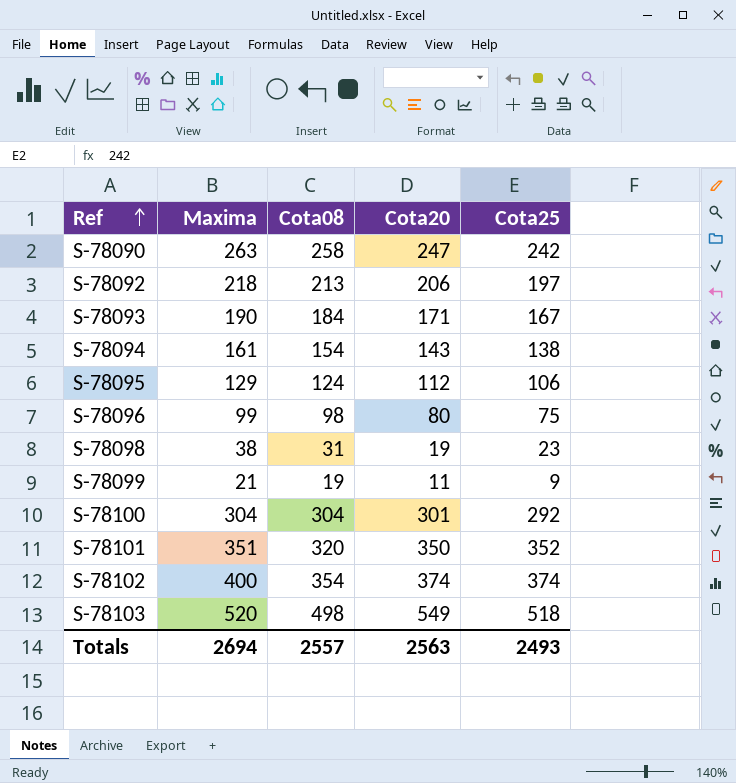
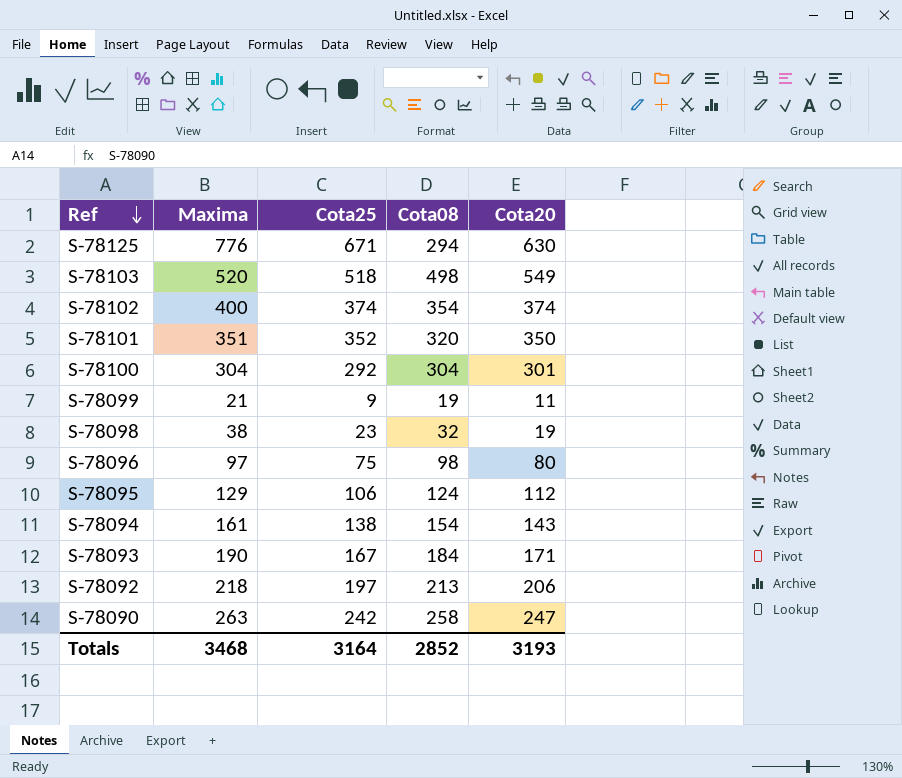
row order: Ref ascending -> Ref descending
column Cota25 | position: 5 -> 3
row S-78125: none -> 776 | 671 | 294 | 630
S-78098 | Cota08: 31 -> 32
S-78096 | Maxima: 99 -> 97
Totals | Maxima: 2694 -> 3468
Totals | Cota25: 2493 -> 3164
Totals | Cota08: 2557 -> 2852
Totals | Cota20: 2563 -> 3193

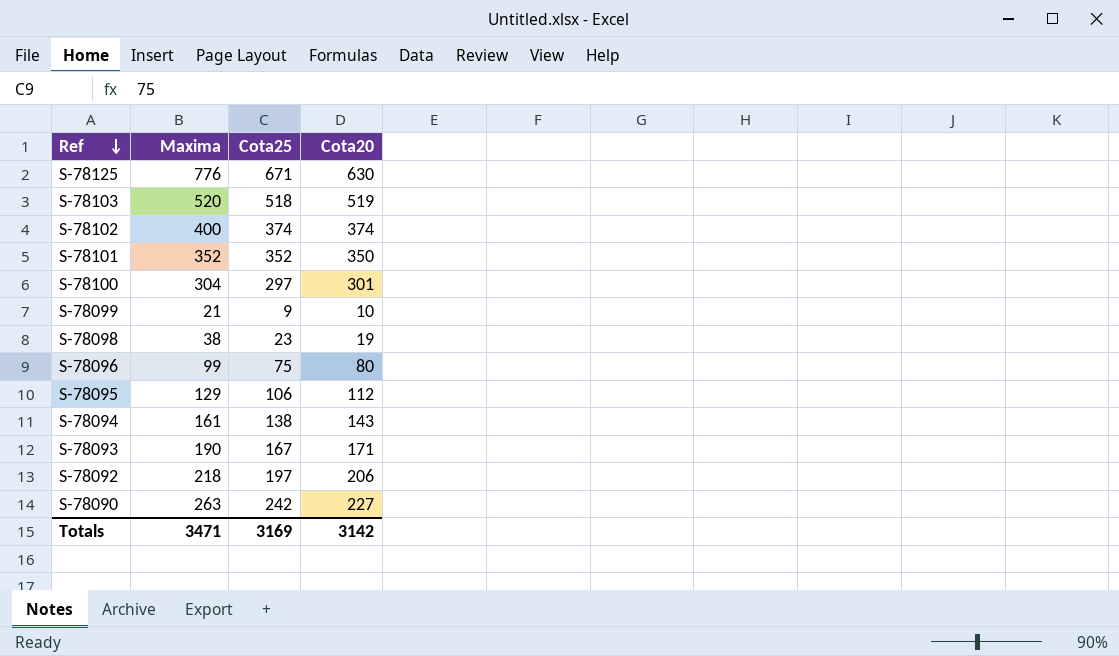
column Cota08 | position: 4 -> none
S-78103 | Cota20: 549 -> 519
S-78101 | Maxima: 351 -> 352
S-78100 | Cota25: 292 -> 297
S-78099 | Cota20: 11 -> 10
S-78096 | Maxima: 97 -> 99
S-78090 | Cota20: 247 -> 227
Totals | Maxima: 3468 -> 3471
Totals | Cota25: 3164 -> 3169
Totals | Cota20: 3193 -> 3142

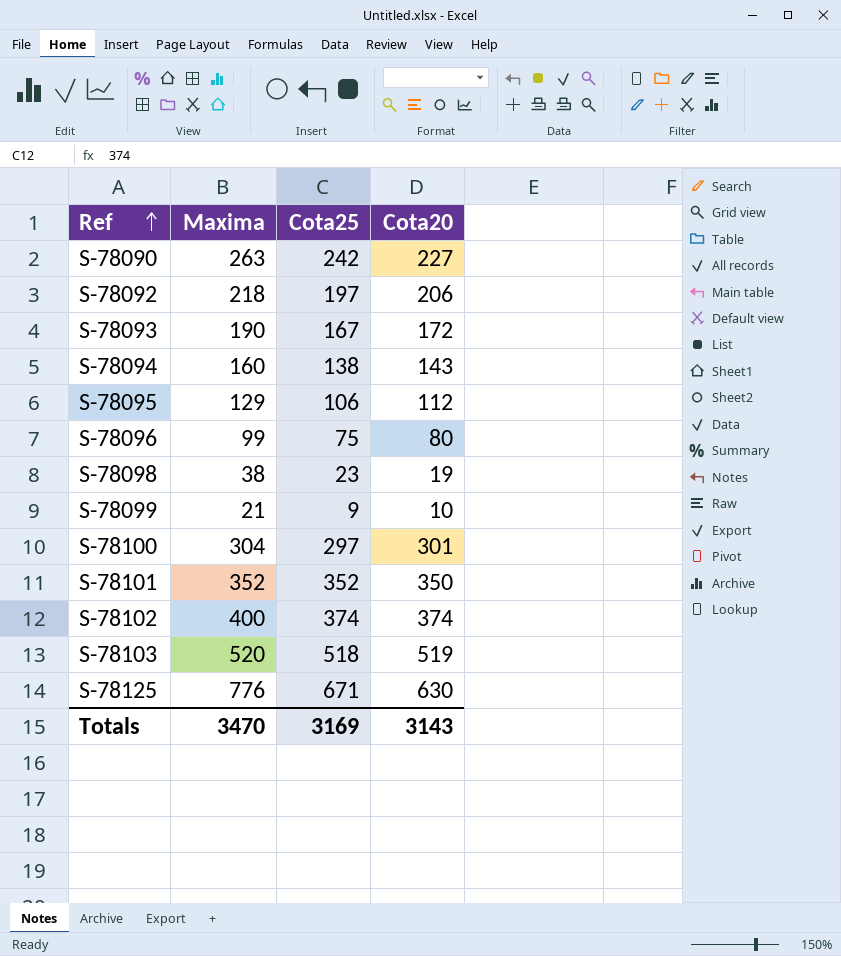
row order: Ref descending -> Ref ascending
S-78093 | Cota20: 171 -> 172
S-78094 | Maxima: 161 -> 160
Totals | Maxima: 3471 -> 3470
Totals | Cota20: 3142 -> 3143

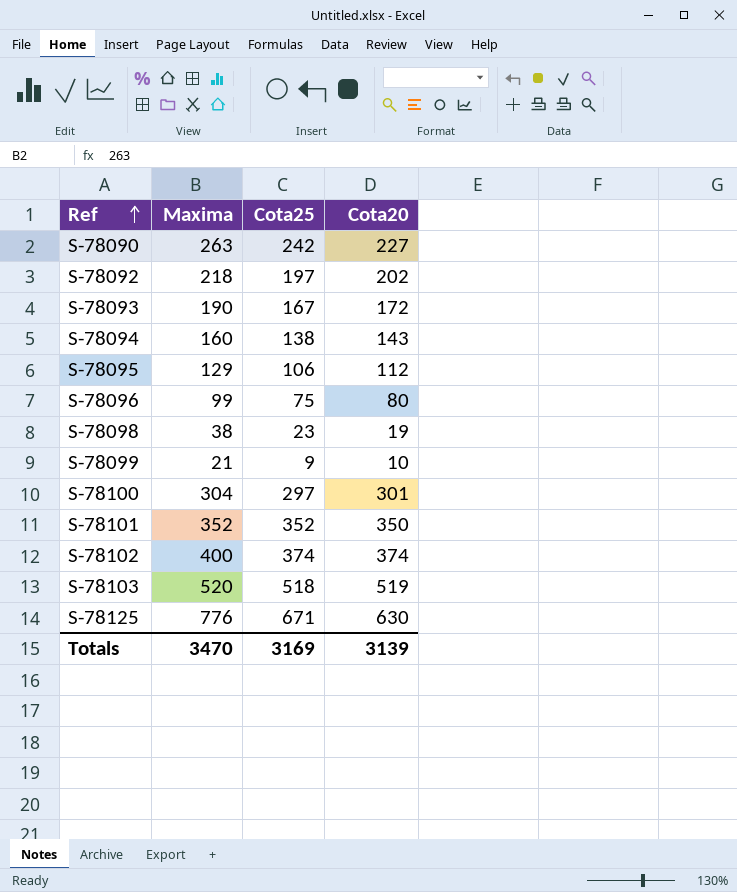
S-78092 | Cota20: 206 -> 202
Totals | Cota20: 3143 -> 3139

